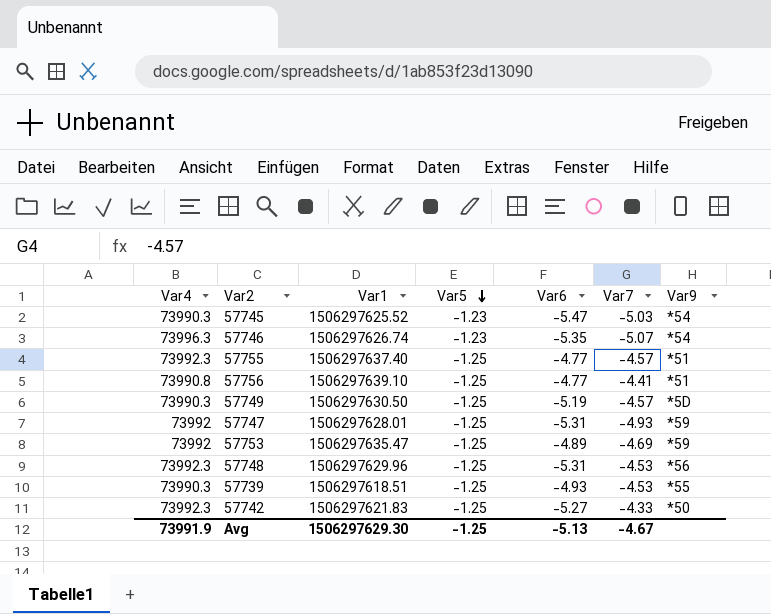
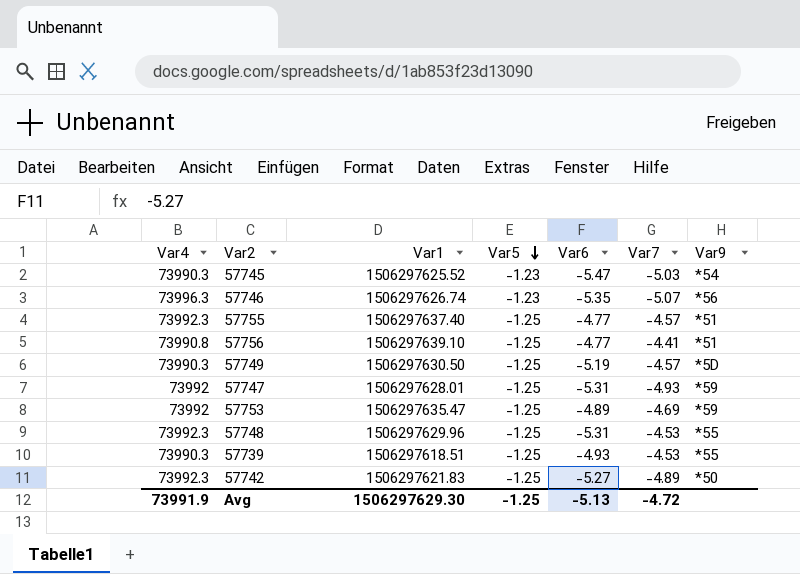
57746 | Var9: *54 -> *56
57748 | Var9: *56 -> *55
57742 | Var7: -4.33 -> -4.89
Avg | Var7: -4.67 -> -4.72

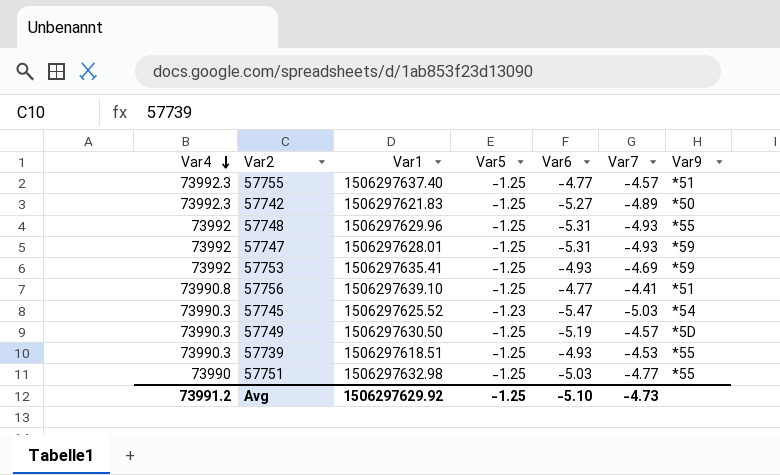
row order: Var5 descending -> Var4 descending
row 57746: 73996.3 | 1506297626.74 | -1.23 | -5.35 | -5.07 | *56 -> none
57748 | Var4: 73992.3 -> 73992
57748 | Var7: -4.53 -> -4.93
57753 | Var1: 1506297635.47 -> 1506297635.41
57753 | Var6: -4.89 -> -4.93
row 57751: none -> 73990 | 1506297632.98 | -1.25 | -5.03 | -4.77 | *55
Avg | Var4: 73991.9 -> 73991.2
Avg | Var1: 1506297629.30 -> 1506297629.92
Avg | Var6: -5.13 -> -5.10
Avg | Var7: -4.72 -> -4.73

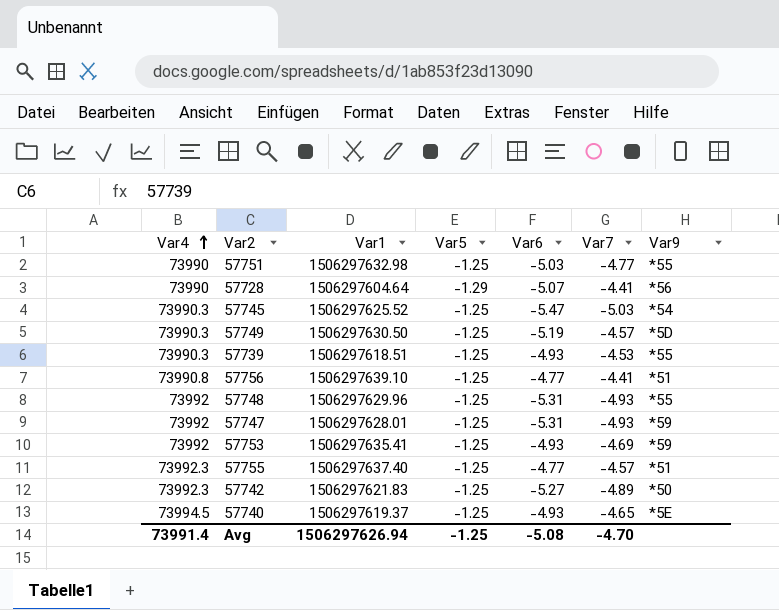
row order: Var4 descending -> Var4 ascending
row 57728: none -> 73990 | 1506297604.64 | -1.29 | -5.07 | -4.41 | *56
57745 | Var5: -1.23 -> -1.25
row 57740: none -> 73994.5 | 1506297619.37 | -1.25 | -4.93 | -4.65 | *5E
Avg | Var4: 73991.2 -> 73991.4
Avg | Var1: 1506297629.92 -> 1506297626.94
Avg | Var6: -5.10 -> -5.08
Avg | Var7: -4.73 -> -4.70

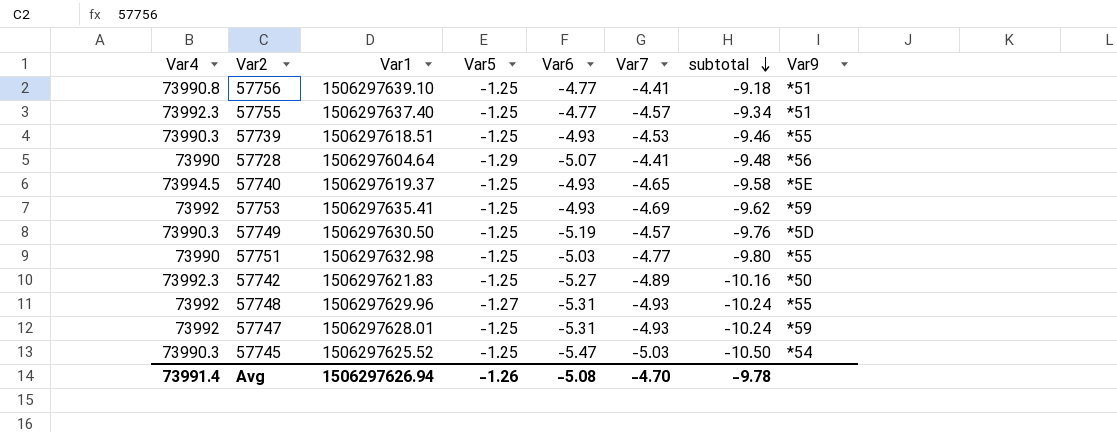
row order: Var4 ascending -> subtotal descending
column subtotal | formula: none -> [Var6] + [Var7]
57748 | Var5: -1.25 -> -1.27
Avg | Var5: -1.25 -> -1.26

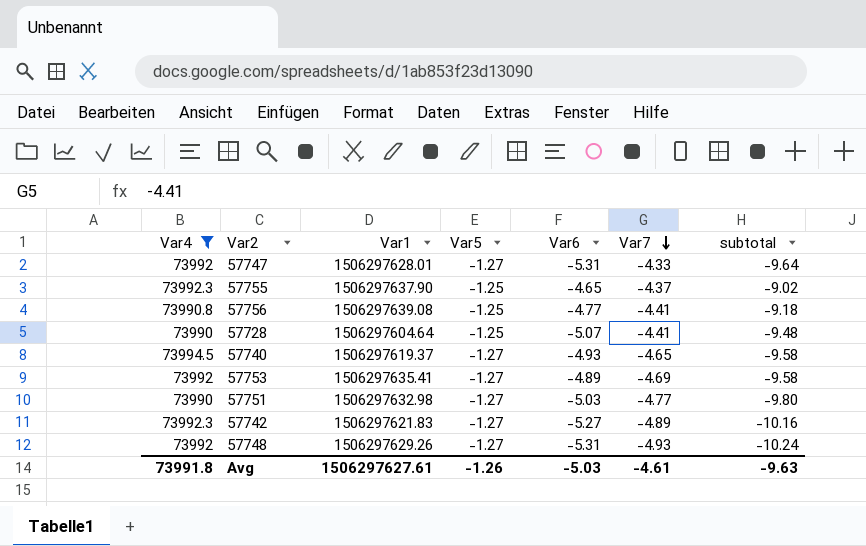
filter: none -> Var4 != 73990.3
row order: subtotal descending -> Var7 descending
column Var9 | position: 8 -> none
57747 | Var5: -1.25 -> -1.27
57747 | Var7: -4.93 -> -4.33
57747 | subtotal: -10.24 -> -9.64
57755 | Var1: 1506297637.40 -> 1506297637.90
57755 | Var6: -4.77 -> -4.65
57755 | Var7: -4.57 -> -4.37
57755 | subtotal: -9.34 -> -9.02
57756 | Var1: 1506297639.10 -> 1506297639.08
57728 | Var5: -1.29 -> -1.25
57740 | Var5: -1.25 -> -1.27
57753 | Var5: -1.25 -> -1.27
57753 | Var6: -4.93 -> -4.89
57753 | subtotal: -9.62 -> -9.58
57751 | Var5: -1.25 -> -1.27
57742 | Var5: -1.25 -> -1.27
57748 | Var1: 1506297629.96 -> 1506297629.26
Avg | Var4: 73991.4 -> 73991.8
Avg | Var1: 1506297626.94 -> 1506297627.61
Avg | Var6: -5.08 -> -5.03
Avg | Var7: -4.70 -> -4.61
Avg | subtotal: -9.78 -> -9.63

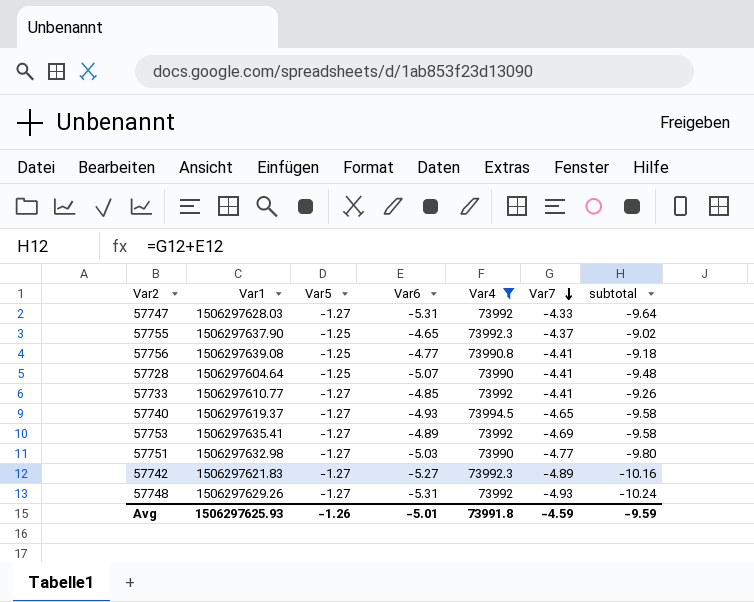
column Var4 | position: 1 -> 5
57747 | Var1: 1506297628.01 -> 1506297628.03
row 57733: none -> 1506297610.77 | -1.27 | -4.85 | 73992 | -4.41 | -9.26
Avg | Var1: 1506297627.61 -> 1506297625.93
Avg | Var6: -5.03 -> -5.01
Avg | Var7: -4.61 -> -4.59
Avg | subtotal: -9.63 -> -9.59

